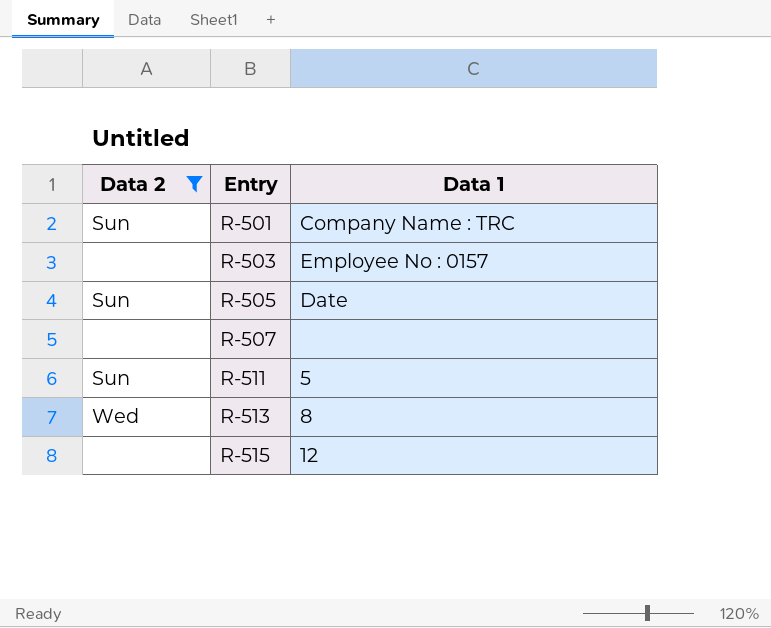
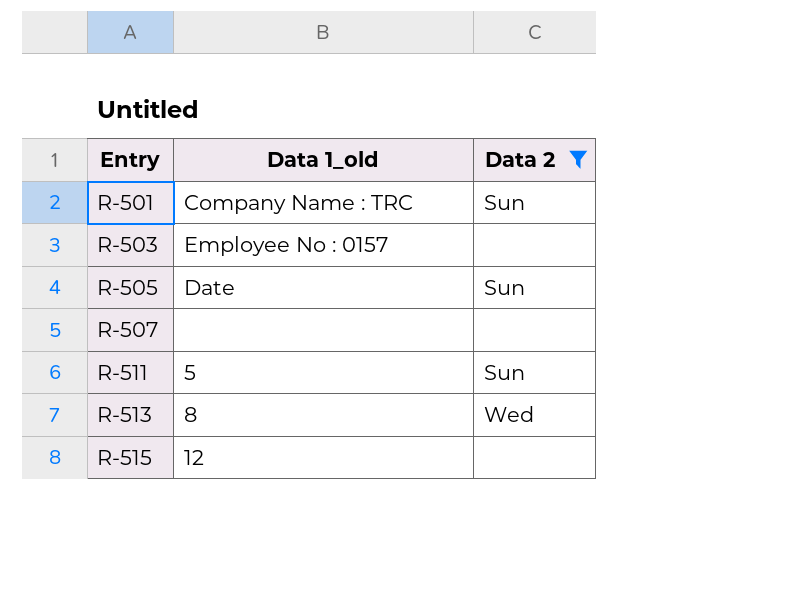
column name: Data 1 -> Data 1_old
column Data 2 | position: 1 -> 3

